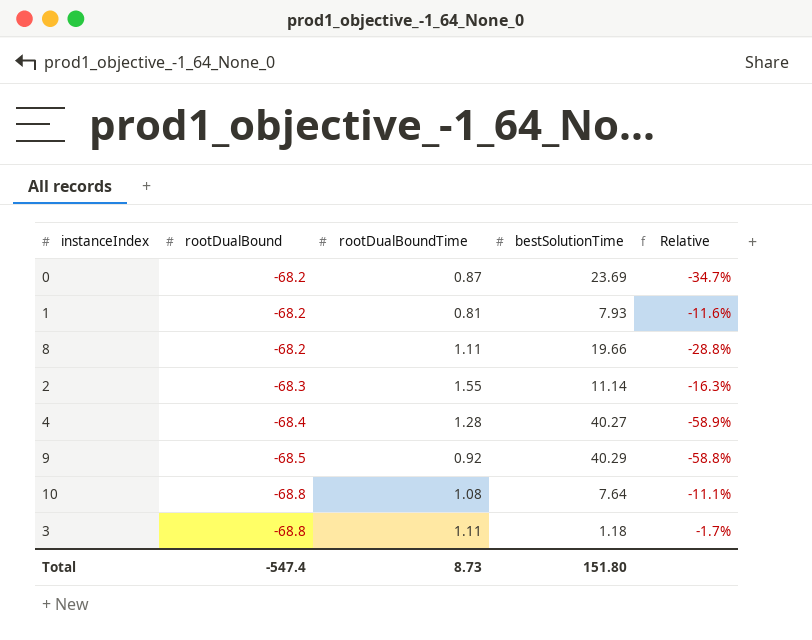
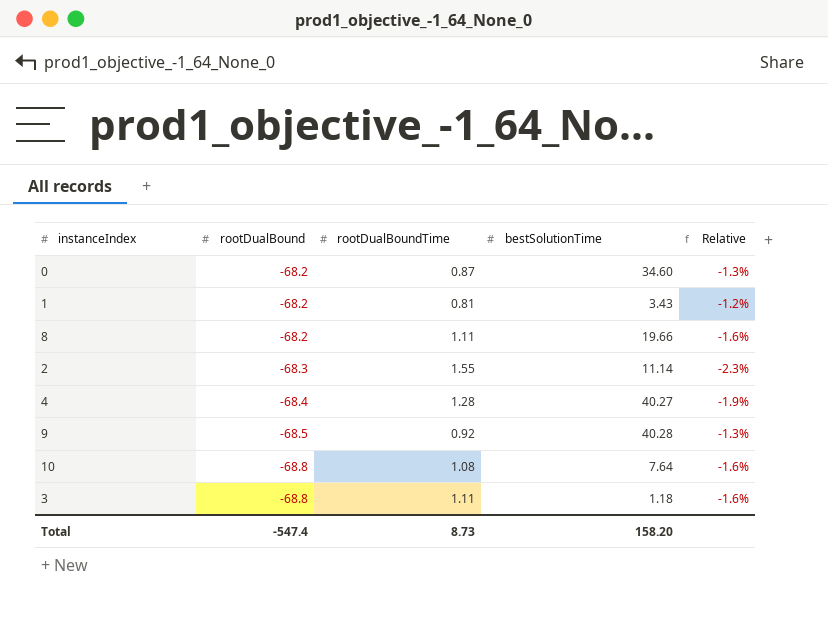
column Relative | formula: [bestSolutionTime] / [rootDualBound] -> [rootDualBoundTime] / [rootDualBound]
0 | bestSolutionTime: 23.69 -> 34.60
1 | bestSolutionTime: 7.93 -> 3.43
9 | bestSolutionTime: 40.29 -> 40.28
Total | bestSolutionTime: 151.80 -> 158.20

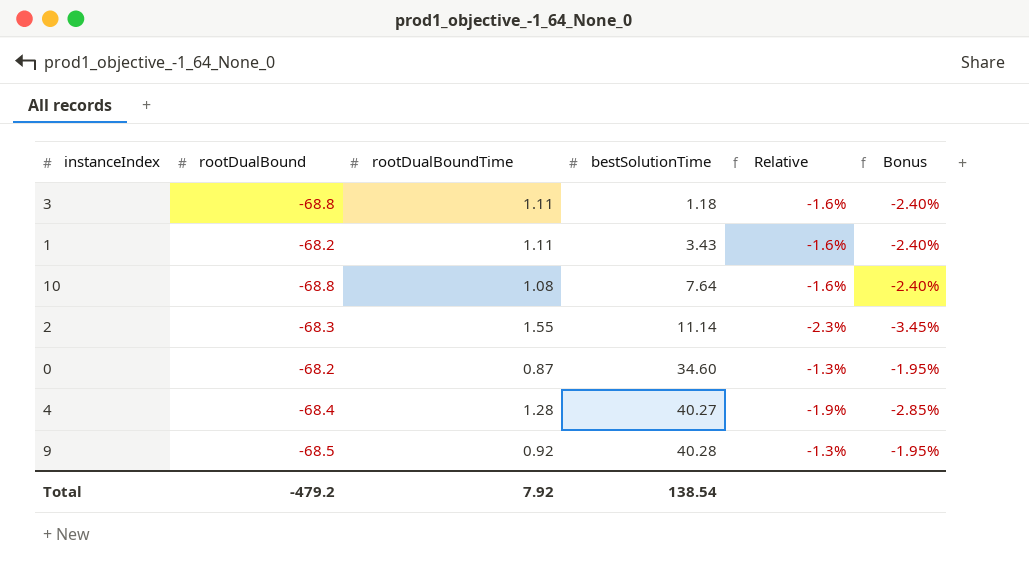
row order: rootDualBound descending -> bestSolutionTime ascending
column Bonus | formula: none -> [Relative] * 1.5
row 8: -68.2 | 1.11 | 19.66 | -1.6% -> none
1 | rootDualBoundTime: 0.81 -> 1.11
1 | Relative: -1.2% -> -1.6%
Total | rootDualBound: -547.4 -> -479.2
Total | rootDualBoundTime: 8.73 -> 7.92
Total | bestSolutionTime: 158.20 -> 138.54

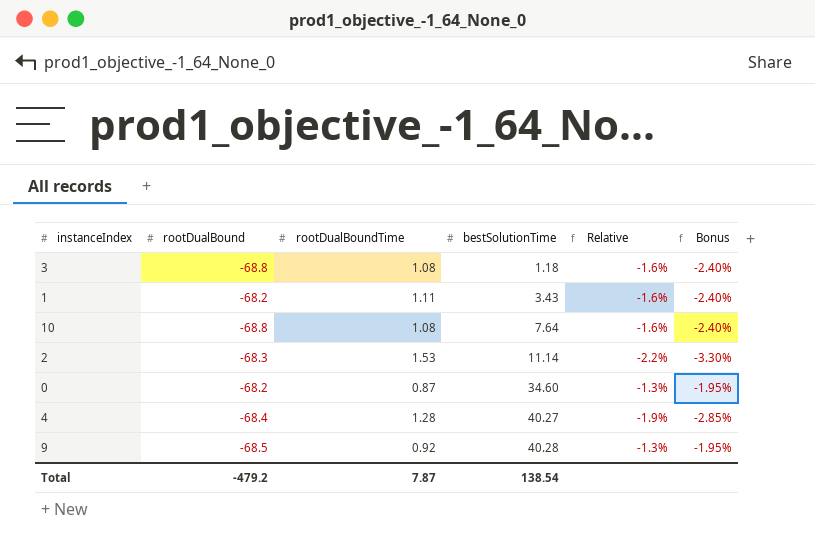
3 | rootDualBoundTime: 1.11 -> 1.08
2 | rootDualBoundTime: 1.55 -> 1.53
2 | Relative: -2.3% -> -2.2%
2 | Bonus: -3.45% -> -3.30%
Total | rootDualBoundTime: 7.92 -> 7.87

